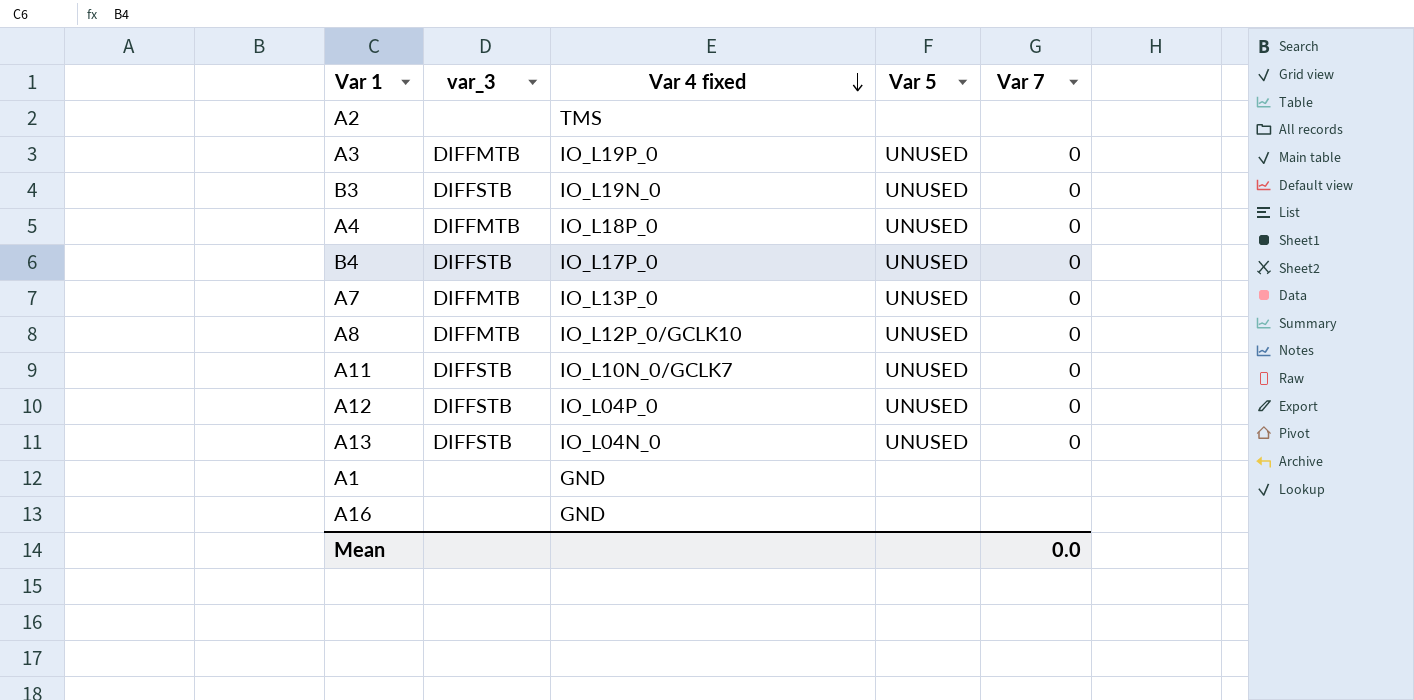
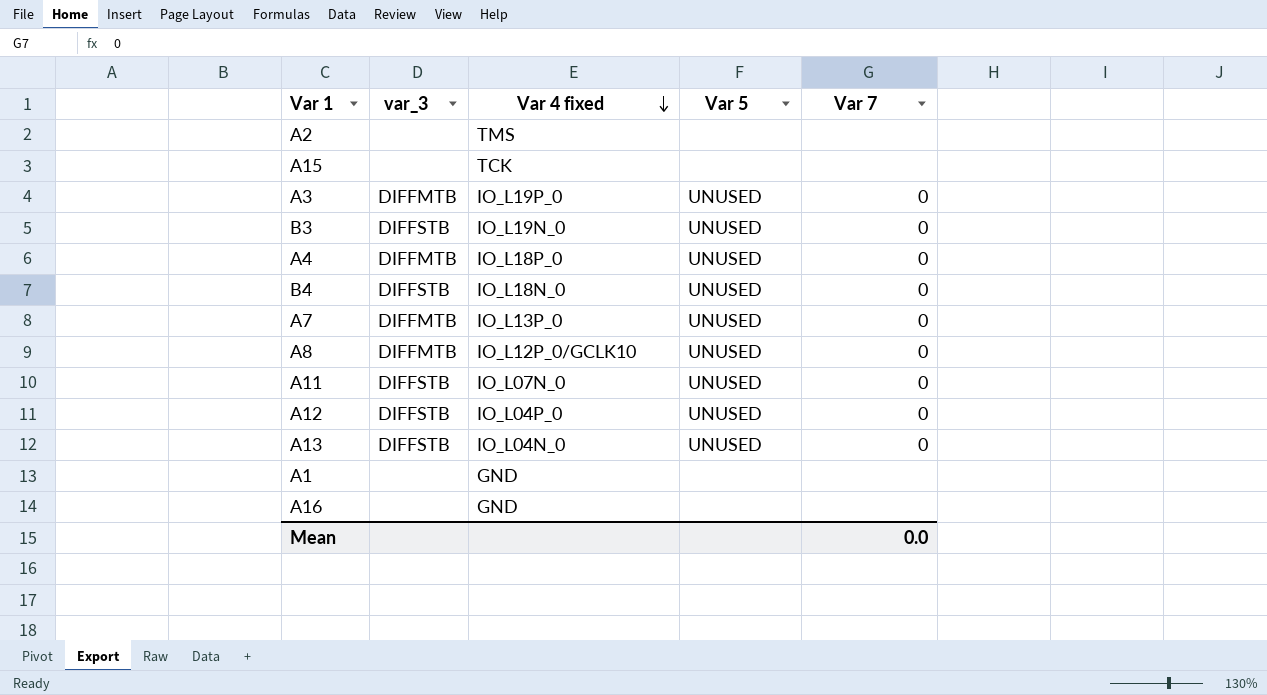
row A15: none -> none | TCK | none | none
B4 | Var 4 fixed: IO_L17P_0 -> IO_L18N_0
A11 | Var 4 fixed: IO_L10N_0/GCLK7 -> IO_L07N_0

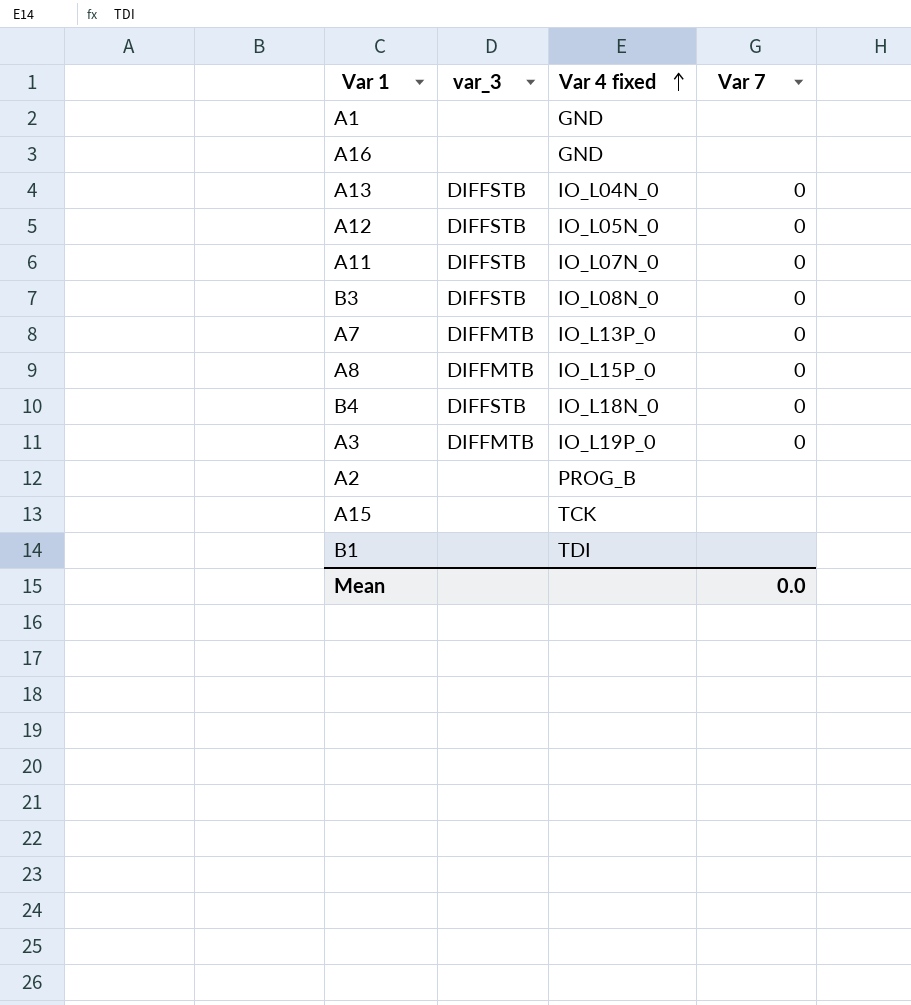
row order: Var 4 fixed descending -> Var 4 fixed ascending
column Var 5 | position: 4 -> none
row A4: DIFFMTB | IO_L18P_0 | UNUSED | 0 -> none
A12 | Var 4 fixed: IO_L04P_0 -> IO_L05N_0
B3 | Var 4 fixed: IO_L19N_0 -> IO_L08N_0
A8 | Var 4 fixed: IO_L12P_0/GCLK10 -> IO_L15P_0
A2 | Var 4 fixed: TMS -> PROG_B
row B1: none -> none | TDI | none

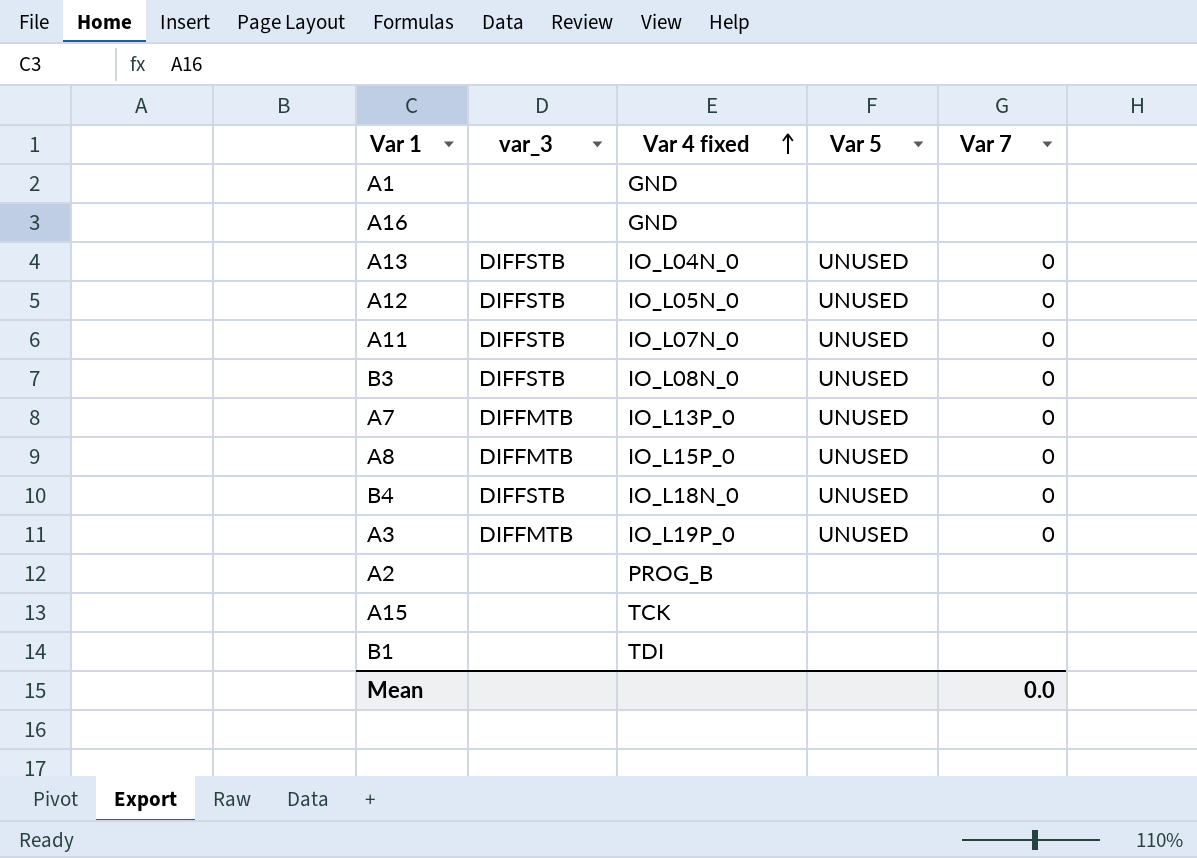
column Var 5 | position: none -> 4

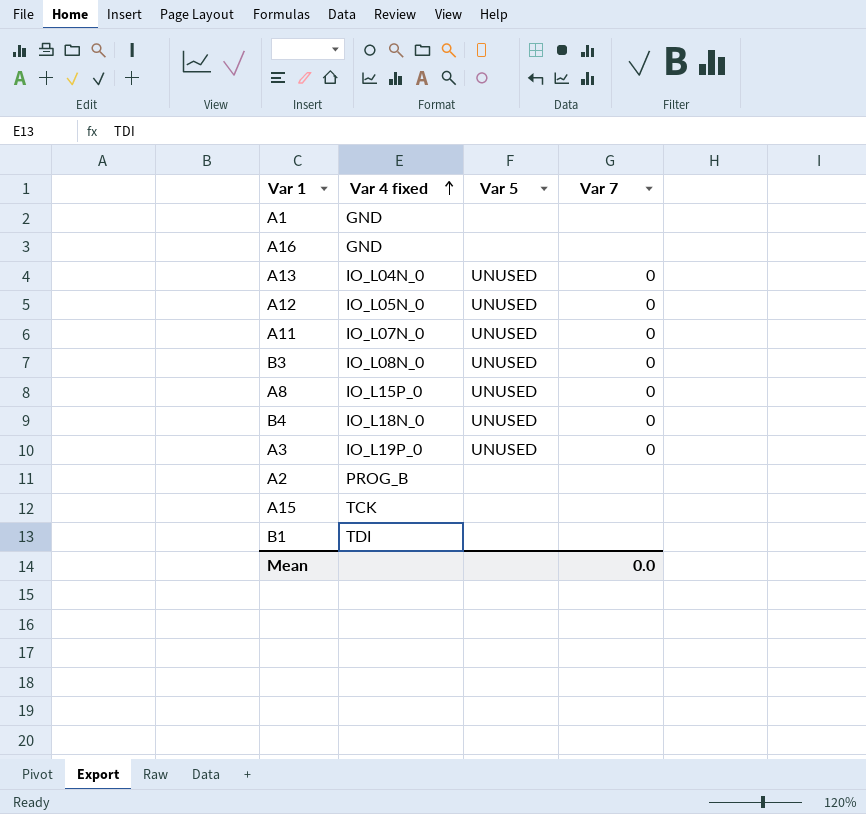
column var_3 | position: 2 -> none
row A7: DIFFMTB | IO_L13P_0 | UNUSED | 0 -> none

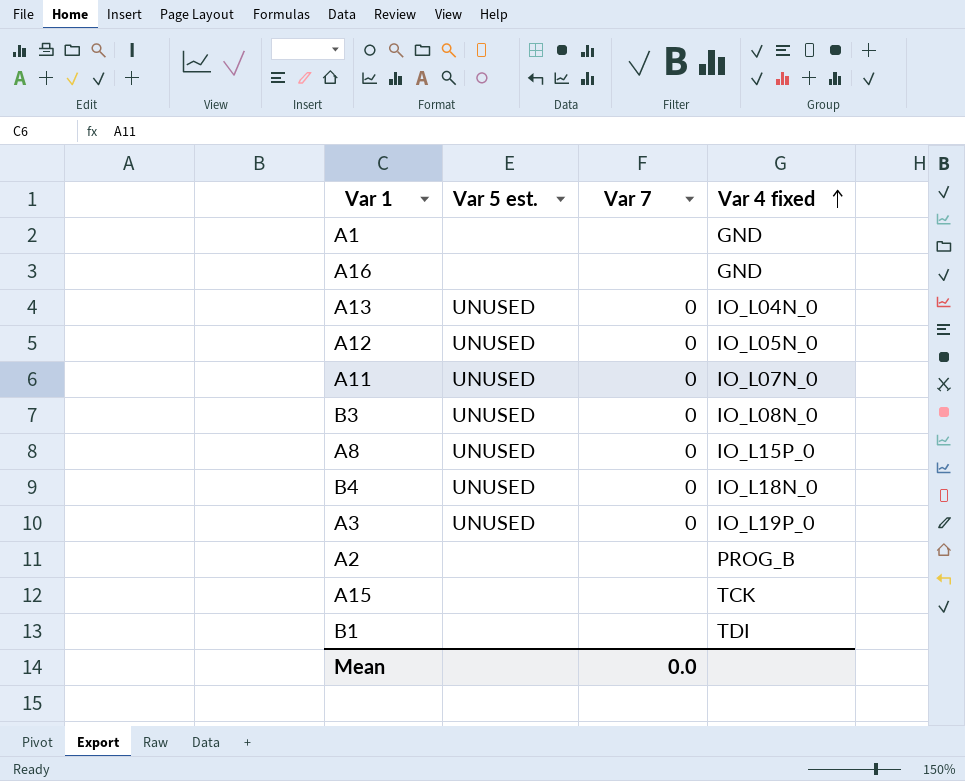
column name: Var 5 -> Var 5 est.
column Var 4 fixed | position: 2 -> 4

